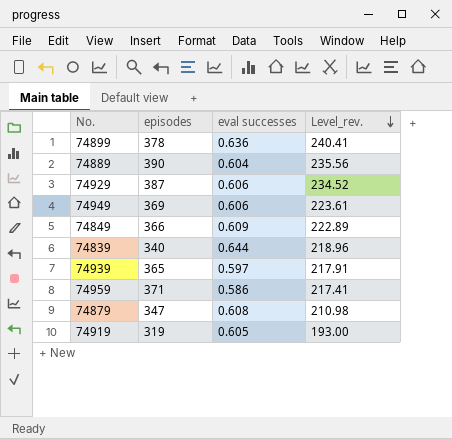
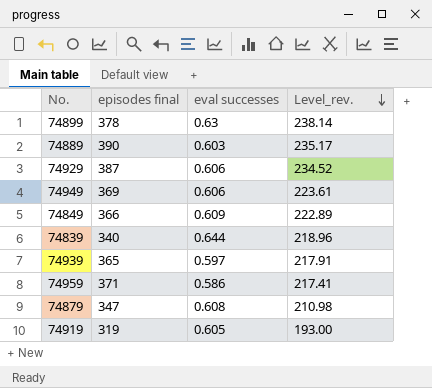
column name: episodes -> episodes final
74899 | eval successes: 0.636 -> 0.63
74899 | Level_rev.: 240.41 -> 238.14
74889 | eval successes: 0.604 -> 0.603
74889 | Level_rev.: 235.56 -> 235.17

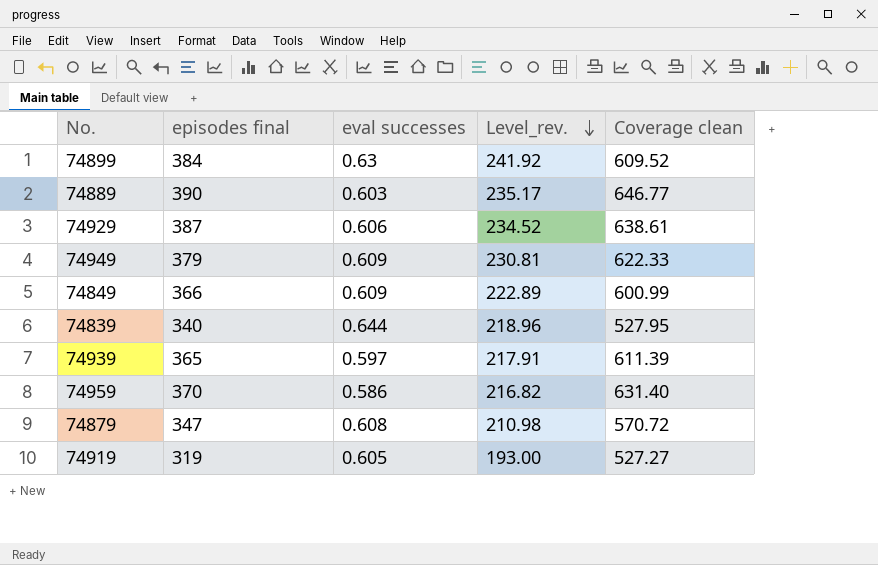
column Coverage clean | formula: none -> [episodes final] / [eval successes]
74899 | episodes final: 378 -> 384
74899 | Level_rev.: 238.14 -> 241.92
74949 | episodes final: 369 -> 379
74949 | eval successes: 0.606 -> 0.609
74949 | Level_rev.: 223.61 -> 230.81
74959 | episodes final: 371 -> 370
74959 | Level_rev.: 217.41 -> 216.82

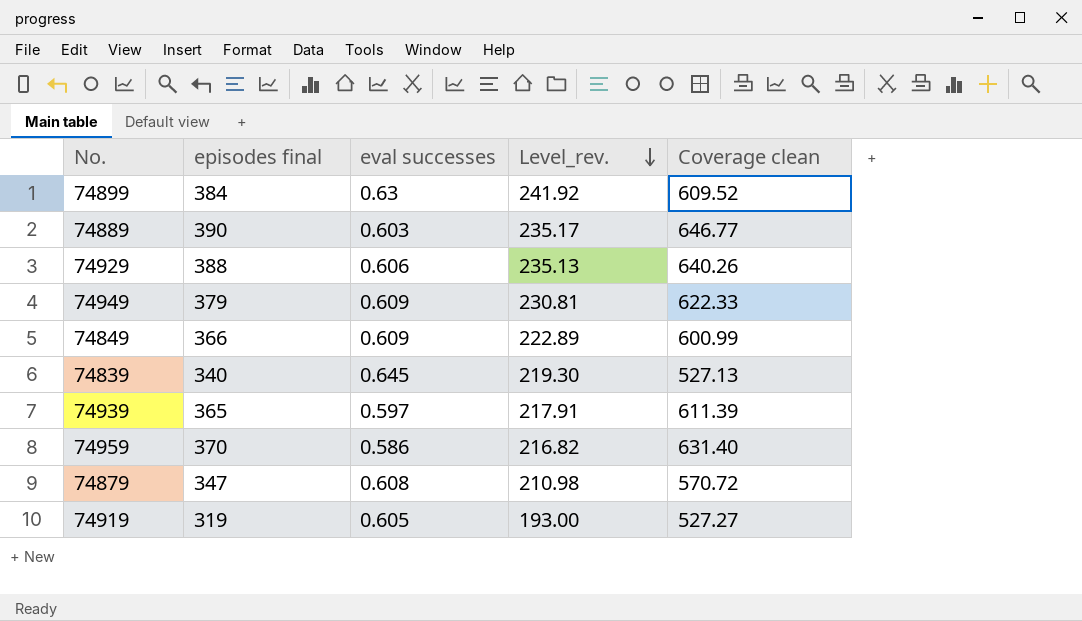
74929 | episodes final: 387 -> 388
74929 | Level_rev.: 234.52 -> 235.13
74929 | Coverage clean: 638.61 -> 640.26
74839 | eval successes: 0.644 -> 0.645
74839 | Level_rev.: 218.96 -> 219.30
74839 | Coverage clean: 527.95 -> 527.13

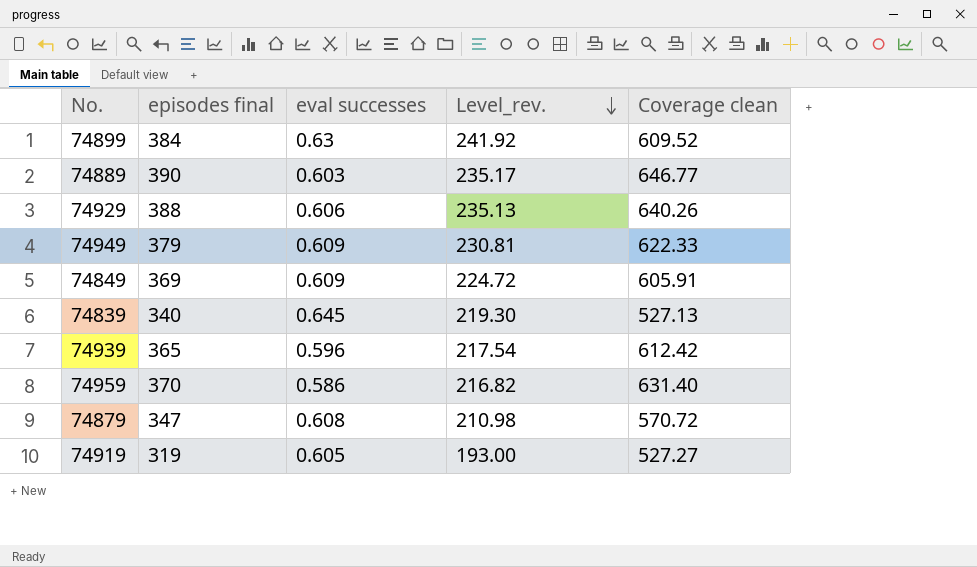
74849 | episodes final: 366 -> 369
74849 | Level_rev.: 222.89 -> 224.72
74849 | Coverage clean: 600.99 -> 605.91
74939 | eval successes: 0.597 -> 0.596
74939 | Level_rev.: 217.91 -> 217.54
74939 | Coverage clean: 611.39 -> 612.42

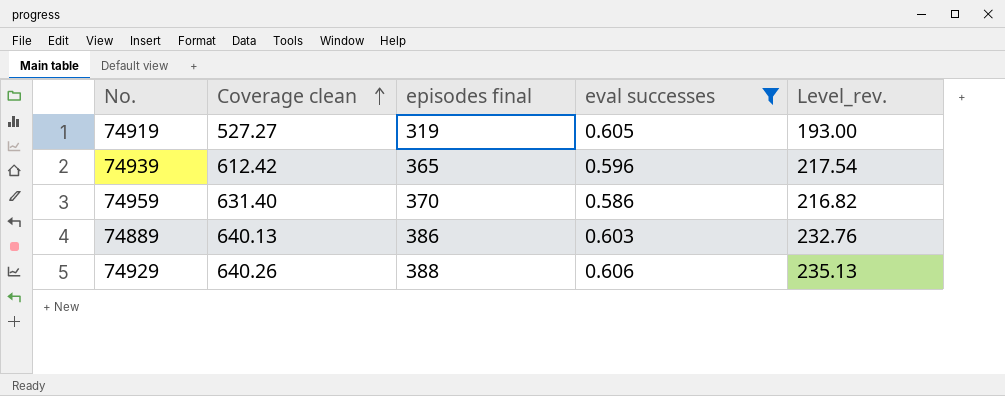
filter: none -> eval successes <= 0.606
row order: Level_rev. descending -> Coverage clean ascending
column Coverage clean | position: 5 -> 2
74889 | Coverage clean: 646.77 -> 640.13
74889 | episodes final: 390 -> 386
74889 | Level_rev.: 235.17 -> 232.76

